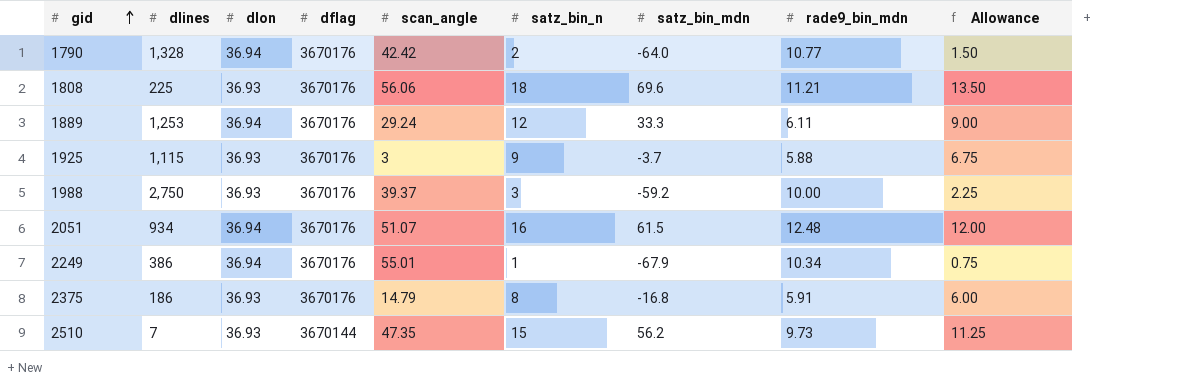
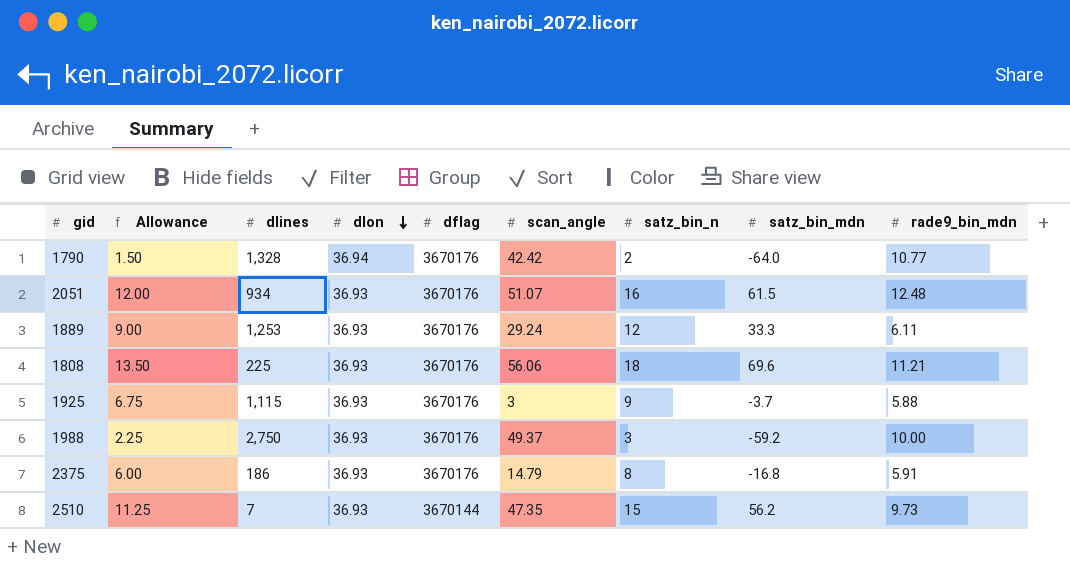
row order: gid ascending -> dlon descending
column Allowance | position: 9 -> 2
row 2249: 386 | 36.94 | 3670176 | 55.01 | 1 | -67.9 | 10.34 | 0.75 -> none
2051 | dlon: 36.94 -> 36.93
1889 | dlon: 36.94 -> 36.93
1988 | scan_angle: 39.37 -> 49.37

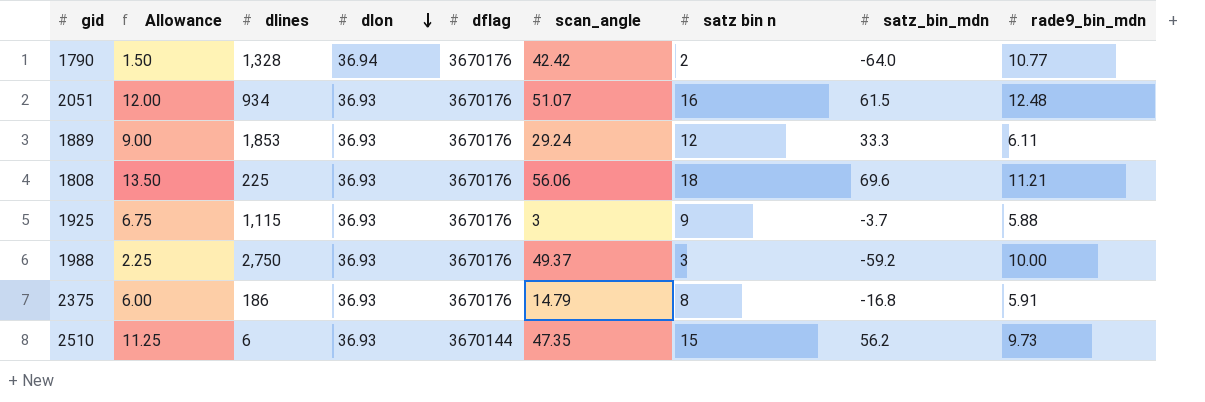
column name: satz_bin_n -> satz bin n
1889 | dlines: 1,253 -> 1,853
2510 | dlines: 7 -> 6

